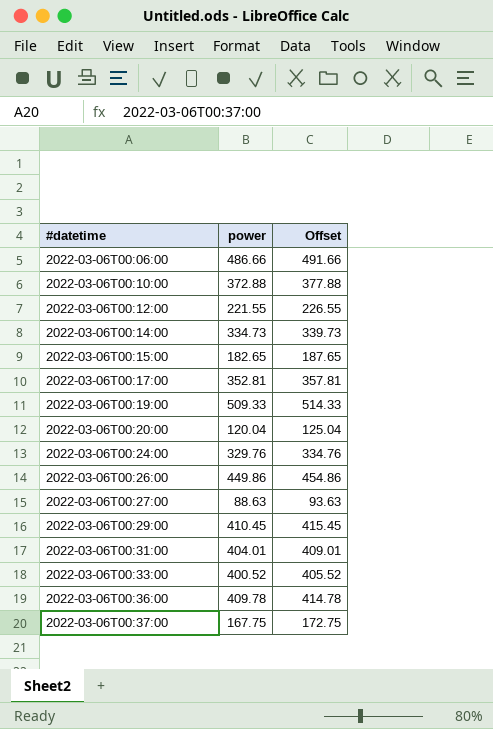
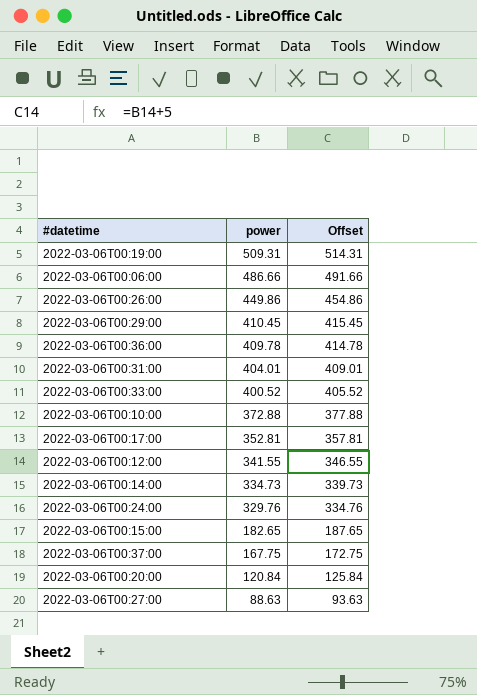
row order: #datetime ascending -> power descending
2022-03-06T00:19:00 | power: 509.33 -> 509.31
2022-03-06T00:19:00 | Offset: 514.33 -> 514.31
2022-03-06T00:12:00 | power: 221.55 -> 341.55
2022-03-06T00:12:00 | Offset: 226.55 -> 346.55
2022-03-06T00:20:00 | power: 120.04 -> 120.84
2022-03-06T00:20:00 | Offset: 125.04 -> 125.84

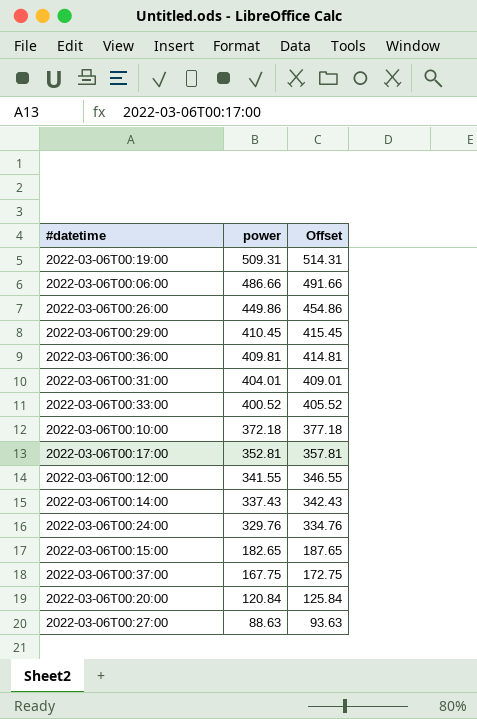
2022-03-06T00:36:00 | power: 409.78 -> 409.81
2022-03-06T00:36:00 | Offset: 414.78 -> 414.81
2022-03-06T00:10:00 | power: 372.88 -> 372.18
2022-03-06T00:10:00 | Offset: 377.88 -> 377.18
2022-03-06T00:14:00 | power: 334.73 -> 337.43
2022-03-06T00:14:00 | Offset: 339.73 -> 342.43

